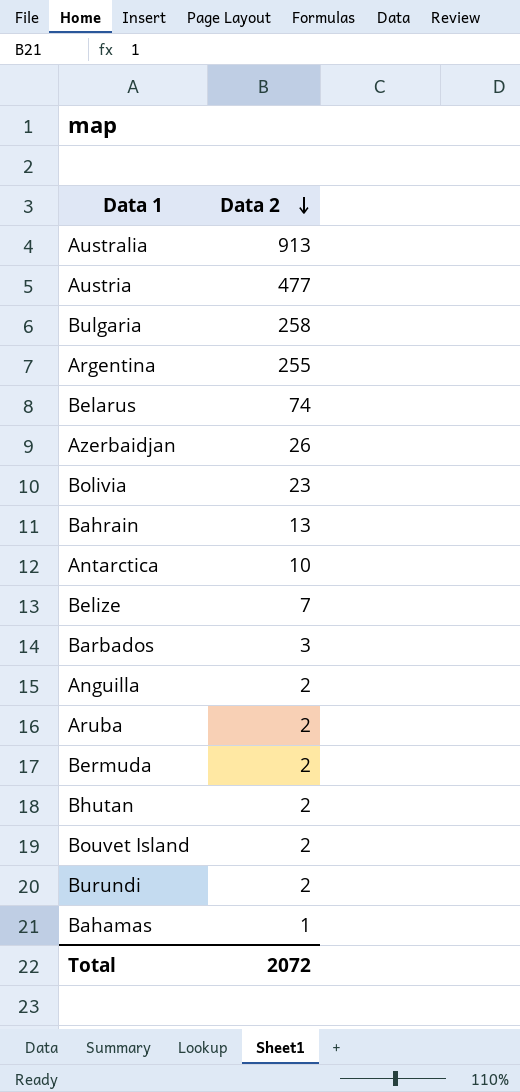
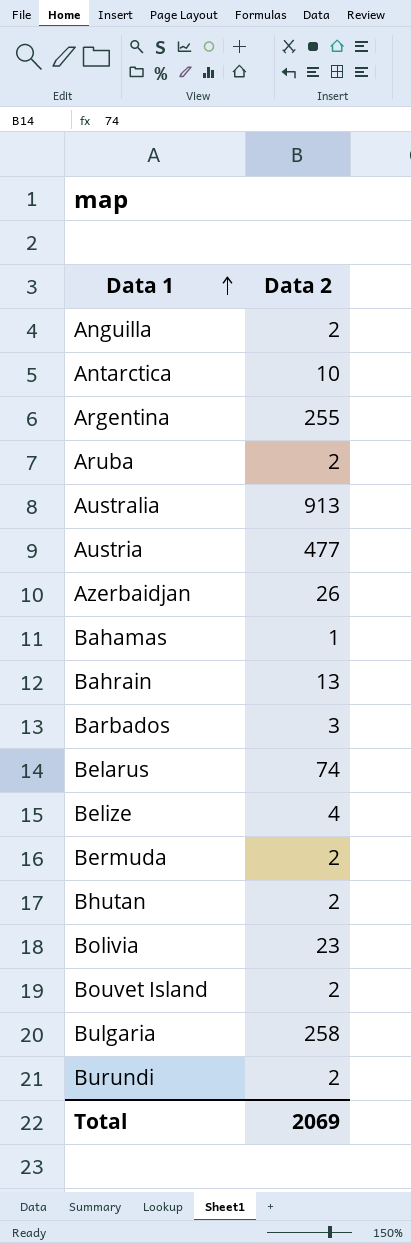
row order: Data 2 descending -> Data 1 ascending
Belize | Data 2: 7 -> 4
Total | Data 2: 2072 -> 2069

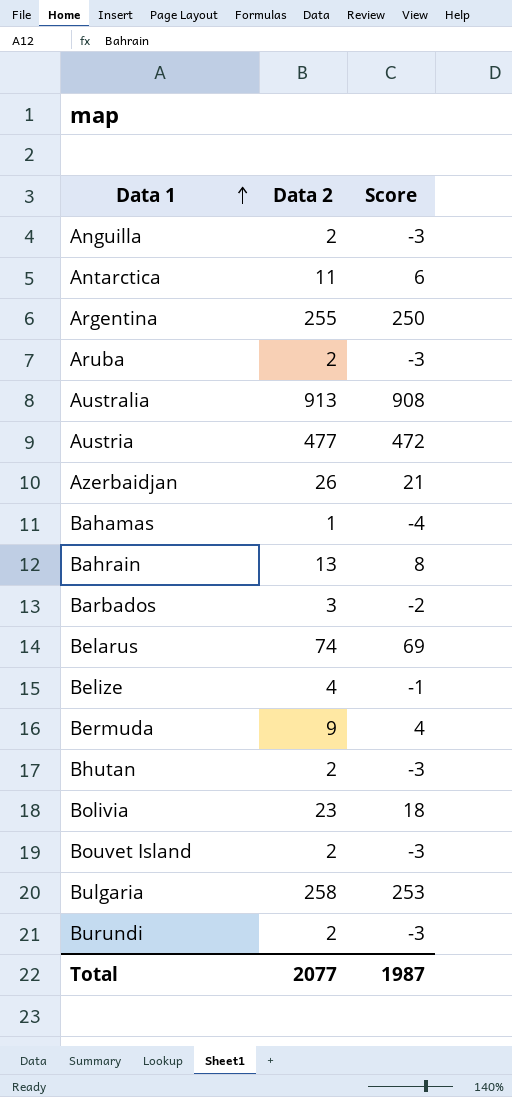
column Score | formula: none -> [Data 2] - 5
Antarctica | Data 2: 10 -> 11
Bermuda | Data 2: 2 -> 9
Total | Data 2: 2069 -> 2077

